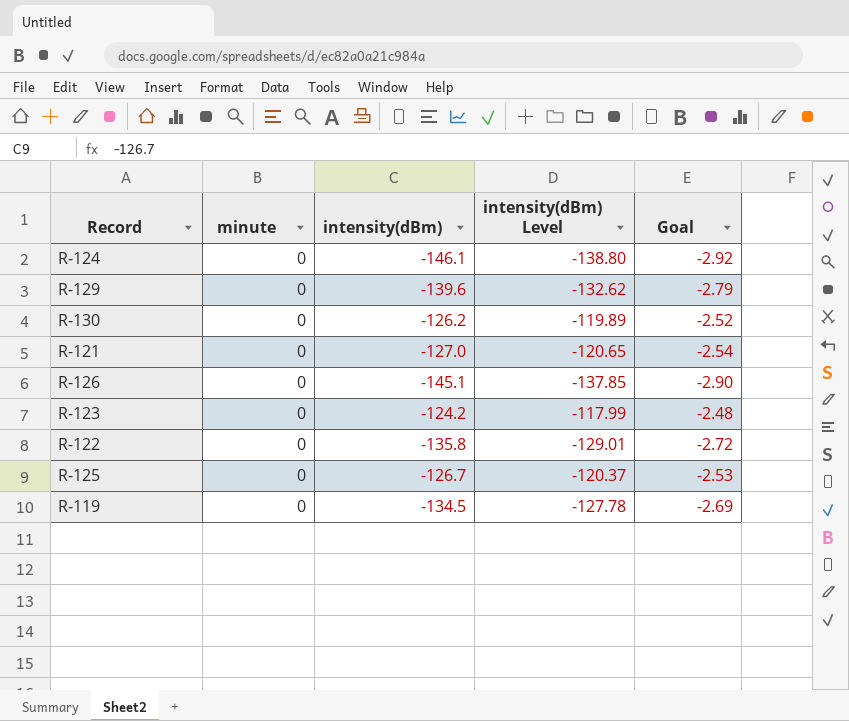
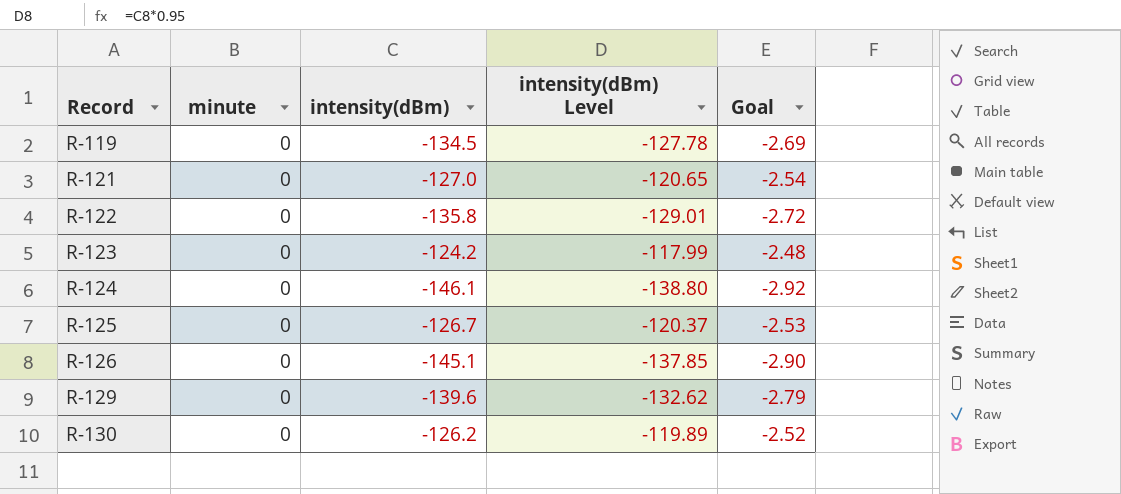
row order: none -> Record ascending

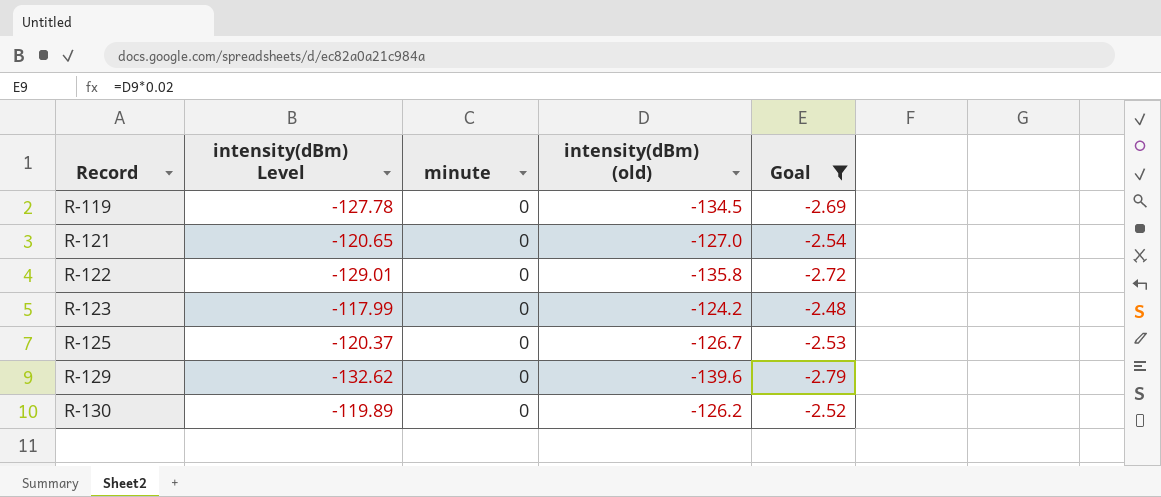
filter: none -> Goal >= -2.79
column intensity(dBm) Level | position: 4 -> 2
column name: intensity(dBm) -> intensity(dBm) (old)

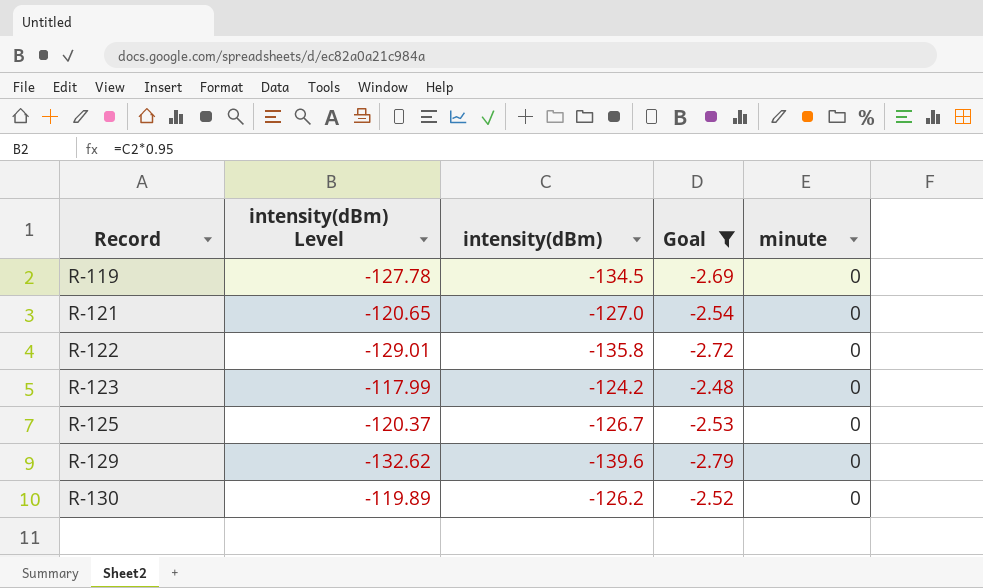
column name: intensity(dBm) (old) -> intensity(dBm)
column minute | position: 3 -> 5

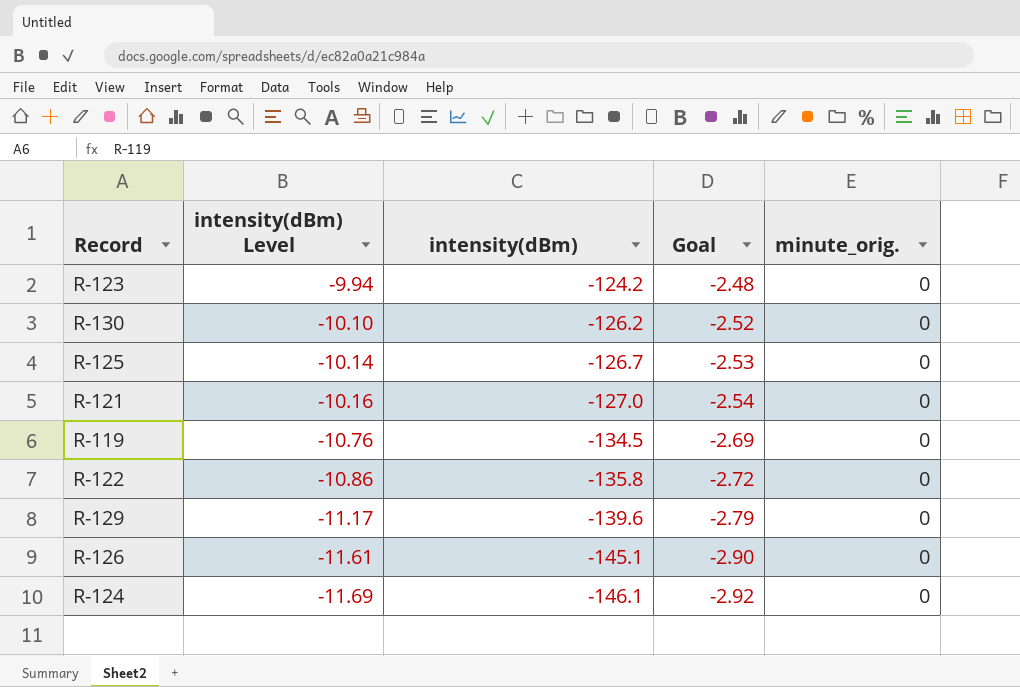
filter: Goal >= -2.79 -> none
row order: Record ascending -> intensity(dBm) Level descending
column intensity(dBm) Level | formula: [intensity(dBm)] * 0.95 -> [intensity(dBm)] * 0.08
column name: minute -> minute_orig.

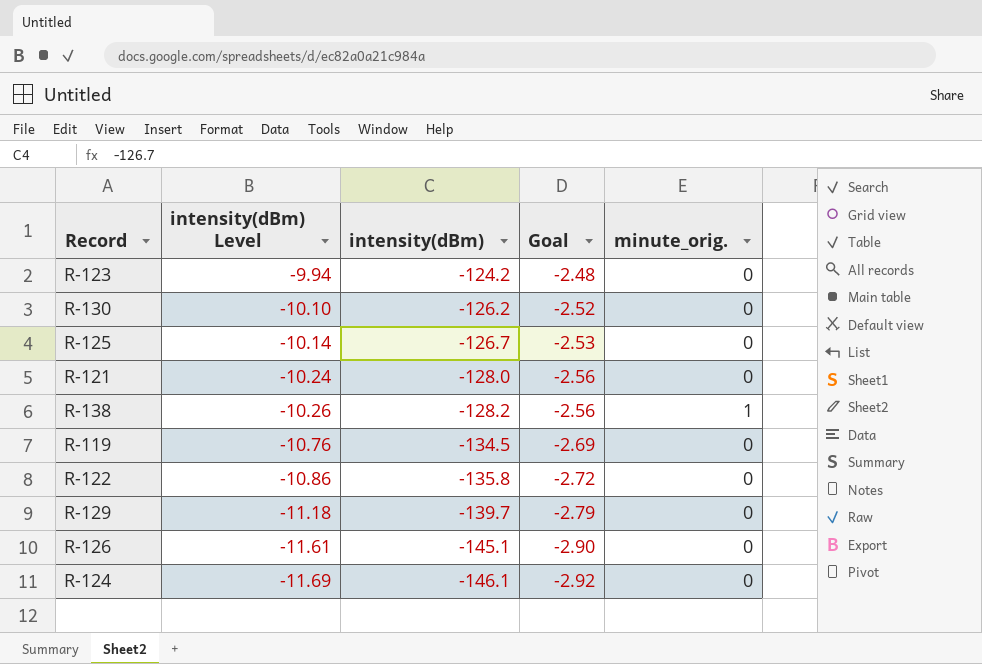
R-121 | intensity(dBm) Level: -10.16 -> -10.24
R-121 | intensity(dBm): -127.0 -> -128.0
R-121 | Goal: -2.54 -> -2.56
row R-138: none -> -10.26 | -128.2 | -2.56 | 1
R-129 | intensity(dBm) Level: -11.17 -> -11.18
R-129 | intensity(dBm): -139.6 -> -139.7

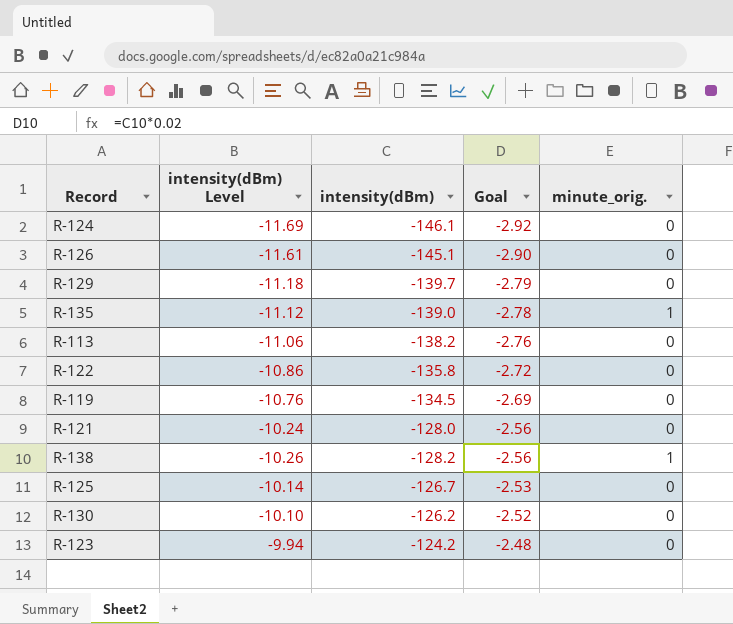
row order: intensity(dBm) Level descending -> Goal ascending
row R-135: none -> -11.12 | -139.0 | -2.78 | 1
row R-113: none -> -11.06 | -138.2 | -2.76 | 0

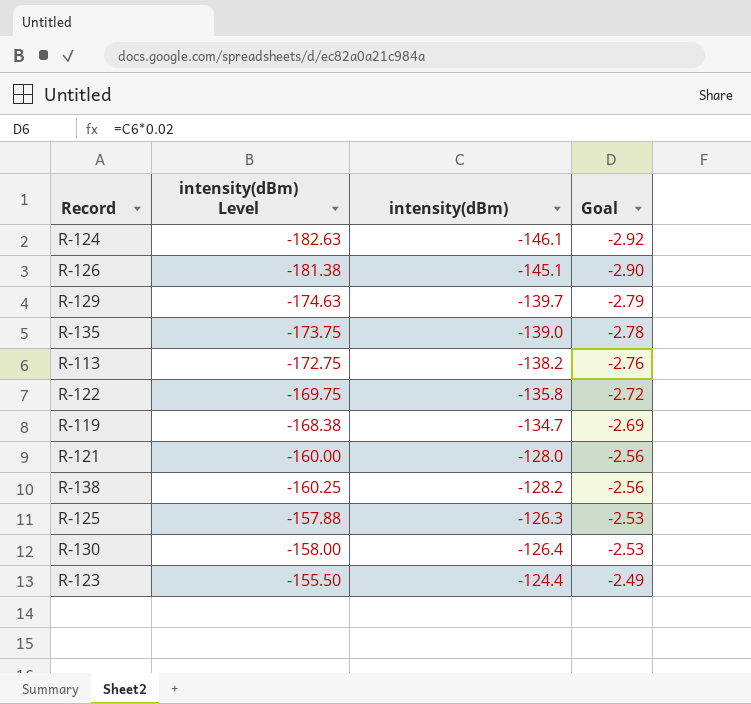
column minute_orig. | position: 5 -> none
column intensity(dBm) Level | formula: [intensity(dBm)] * 0.08 -> [intensity(dBm)] * 1.25
R-119 | intensity(dBm): -134.5 -> -134.7
R-125 | intensity(dBm): -126.7 -> -126.3
R-130 | intensity(dBm): -126.2 -> -126.4
R-130 | Goal: -2.52 -> -2.53
R-123 | intensity(dBm): -124.2 -> -124.4
R-123 | Goal: -2.48 -> -2.49

